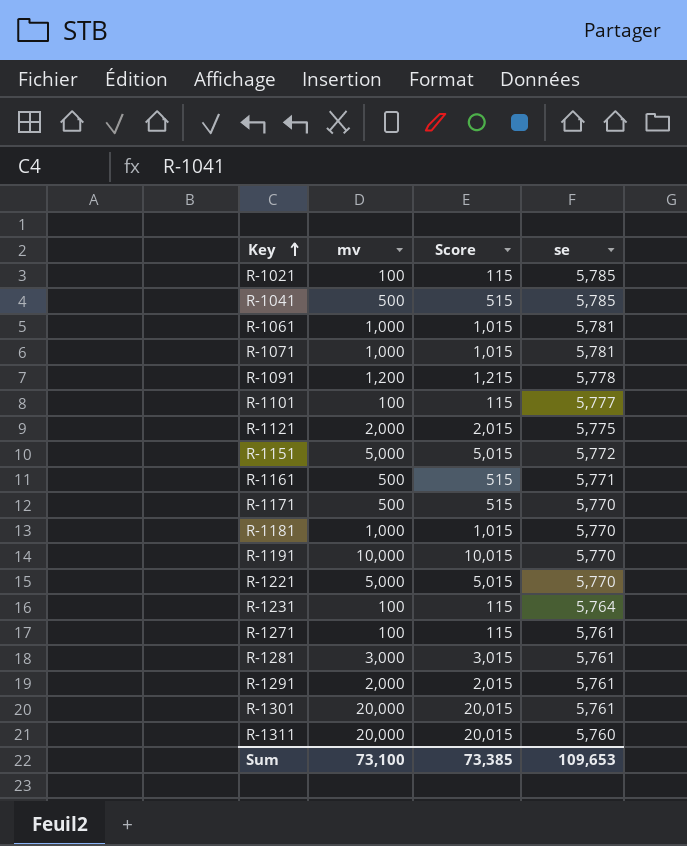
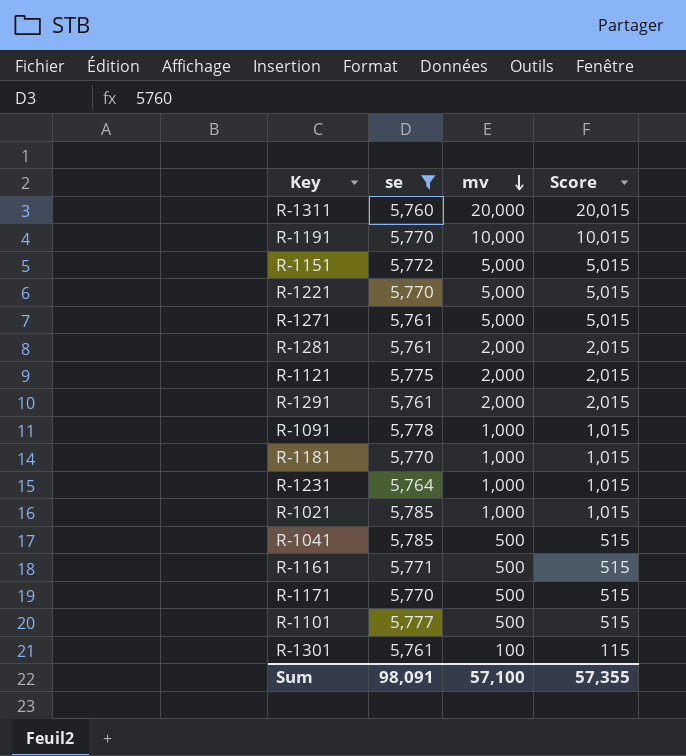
filter: none -> se != 5,781
row order: Key ascending -> mv descending
column se | position: 4 -> 2
R-1271 | mv: 100 -> 5,000
R-1271 | Score: 115 -> 5,015
R-1281 | mv: 3,000 -> 2,000
R-1281 | Score: 3,015 -> 2,015
R-1091 | mv: 1,200 -> 1,000
R-1091 | Score: 1,215 -> 1,015
R-1231 | mv: 100 -> 1,000
R-1231 | Score: 115 -> 1,015
R-1021 | mv: 100 -> 1,000
R-1021 | Score: 115 -> 1,015
R-1101 | mv: 100 -> 500
R-1101 | Score: 115 -> 515
R-1301 | mv: 20,000 -> 100
R-1301 | Score: 20,015 -> 115
Sum | se: 109,653 -> 98,091
Sum | mv: 73,100 -> 57,100
Sum | Score: 73,385 -> 57,355

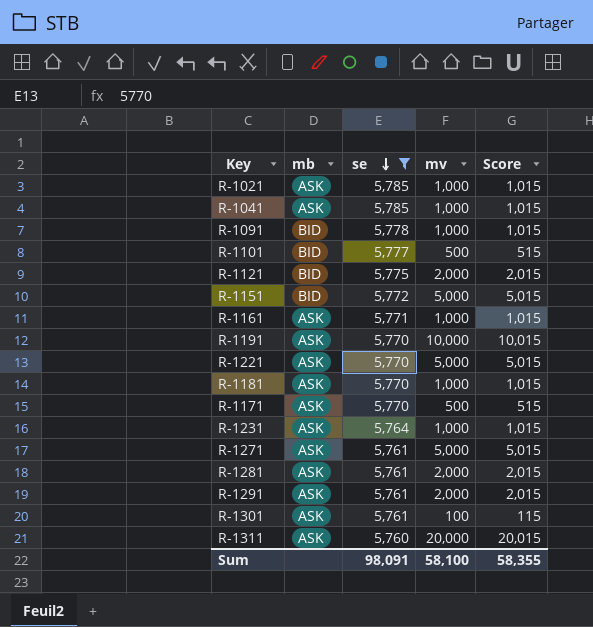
row order: mv descending -> se descending
column mb | position: none -> 2
R-1041 | mv: 500 -> 1,000
R-1041 | Score: 515 -> 1,015
R-1161 | mv: 500 -> 1,000
R-1161 | Score: 515 -> 1,015
Sum | mv: 57,100 -> 58,100
Sum | Score: 57,355 -> 58,355

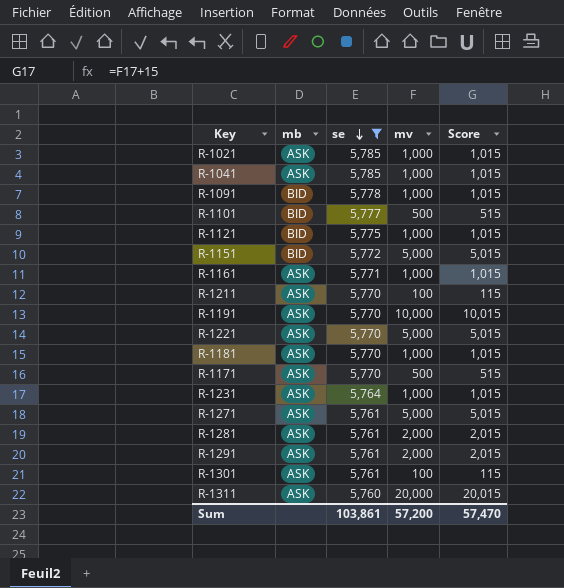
R-1121 | mv: 2,000 -> 1,000
R-1121 | Score: 2,015 -> 1,015
row R-1211: none -> ASK | 5,770 | 100 | 115
Sum | se: 98,091 -> 103,861
Sum | mv: 58,100 -> 57,200
Sum | Score: 58,355 -> 57,470

